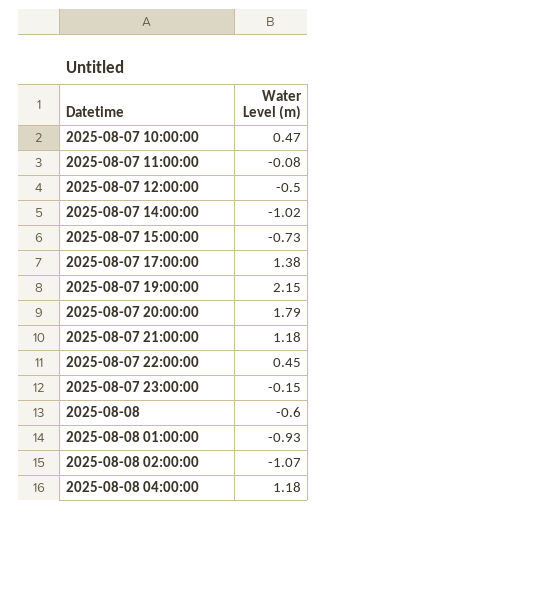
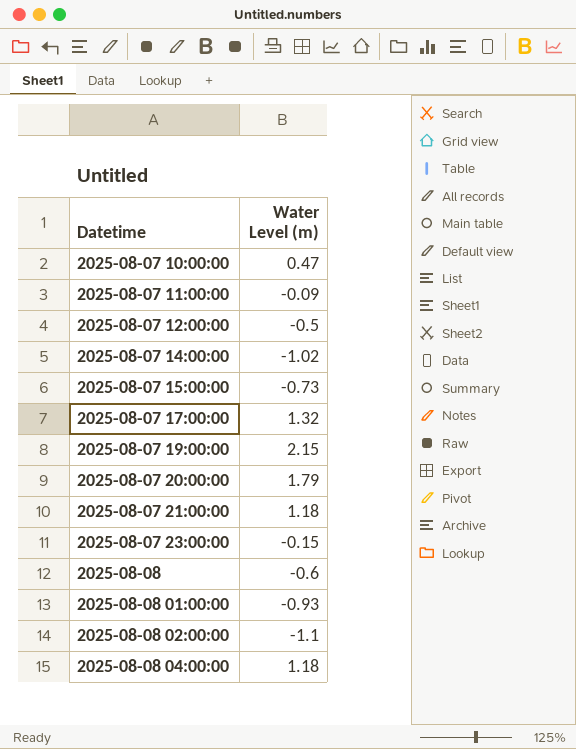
row 2025-08-07 22:00:00: 0.45 -> none
2025-08-07 11:00:00 | Water Level (m): -0.08 -> -0.09
2025-08-07 17:00:00 | Water Level (m): 1.38 -> 1.32
2025-08-08 02:00:00 | Water Level (m): -1.07 -> -1.1

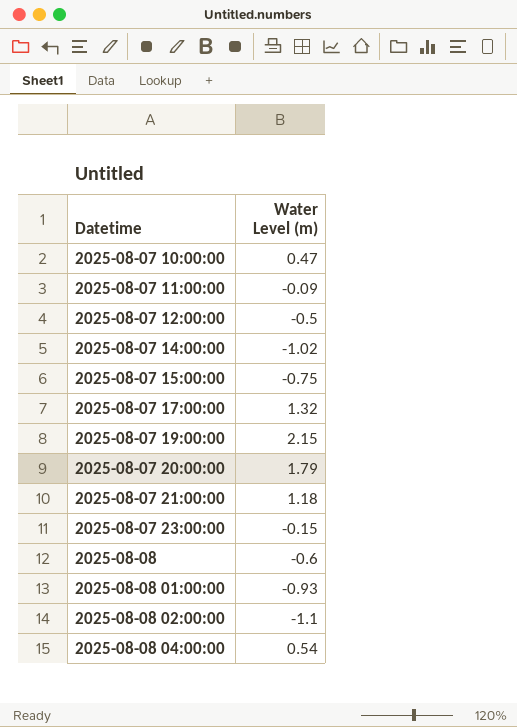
2025-08-07 15:00:00 | Water Level (m): -0.73 -> -0.75
2025-08-08 04:00:00 | Water Level (m): 1.18 -> 0.54

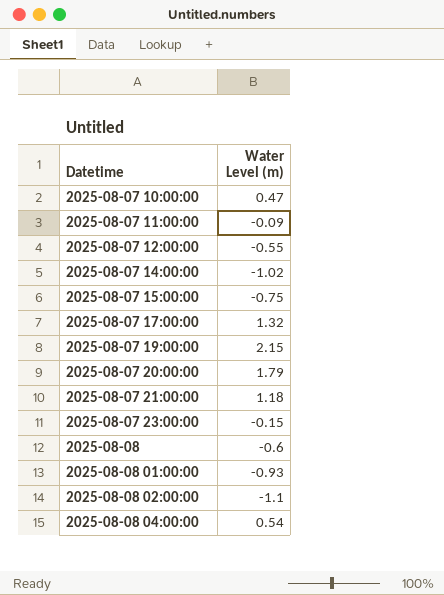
2025-08-07 12:00:00 | Water Level (m): -0.5 -> -0.55

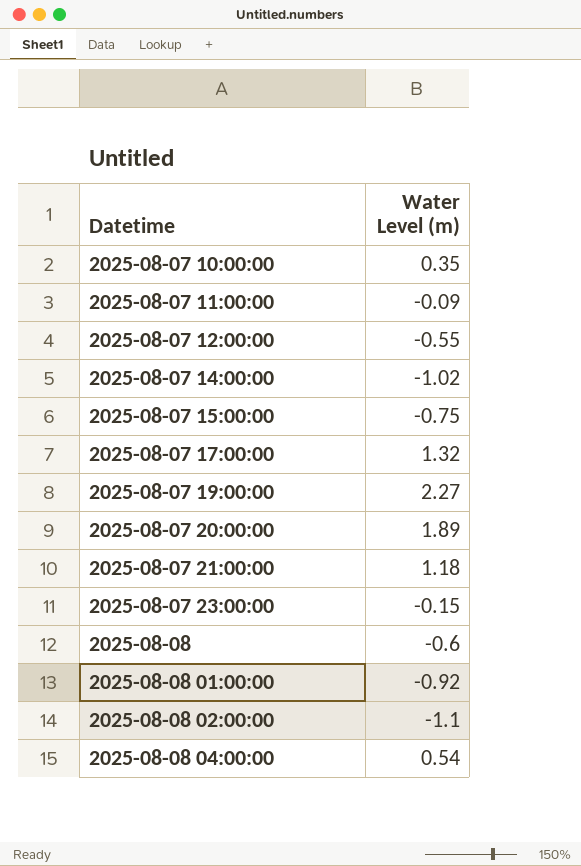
2025-08-07 10:00:00 | Water Level (m): 0.47 -> 0.35
2025-08-07 19:00:00 | Water Level (m): 2.15 -> 2.27
2025-08-07 20:00:00 | Water Level (m): 1.79 -> 1.89
2025-08-08 01:00:00 | Water Level (m): -0.93 -> -0.92

